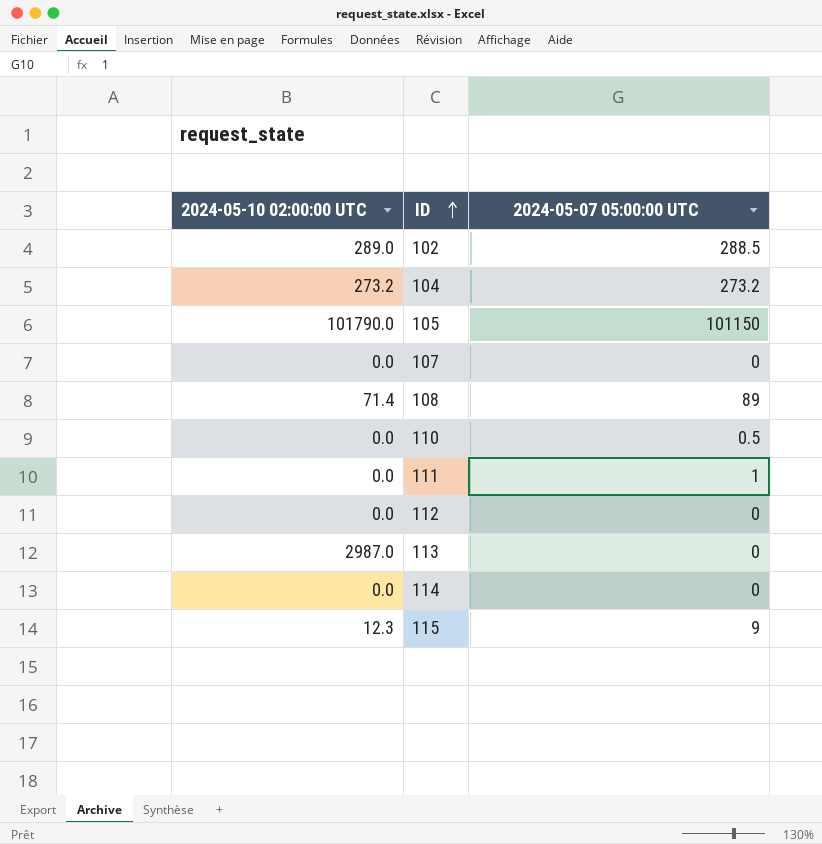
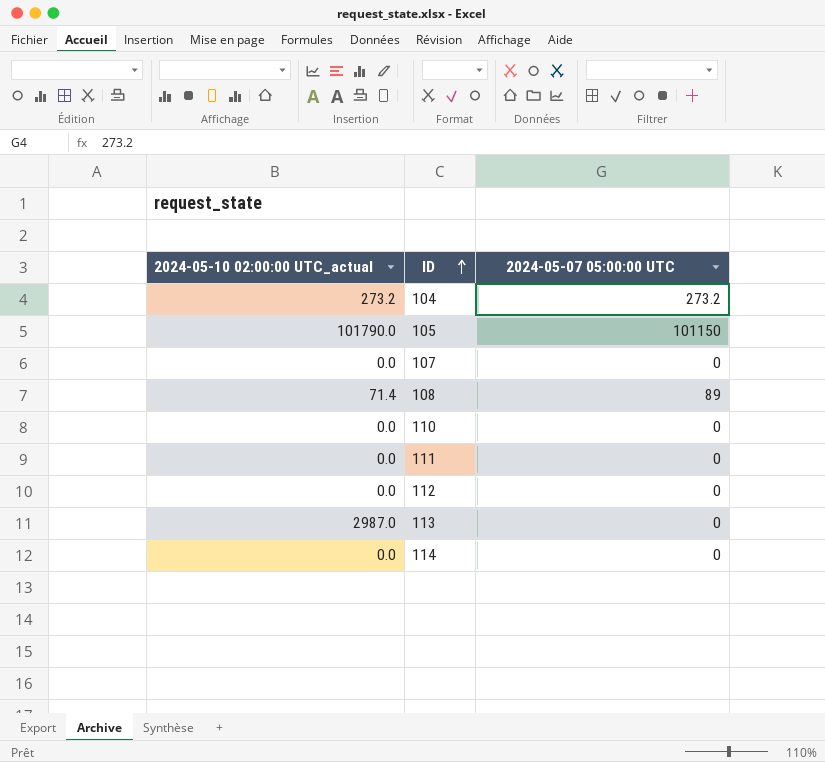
column name: 2024-05-10 02:00:00 UTC -> 2024-05-10 02:00:00 UTC_actual
row 102: 289.0 | 288.5 -> none
row 115: 12.3 | 9 -> none
110 | 2024-05-07 05:00:00 UTC: 0.5 -> 0
111 | 2024-05-07 05:00:00 UTC: 1 -> 0

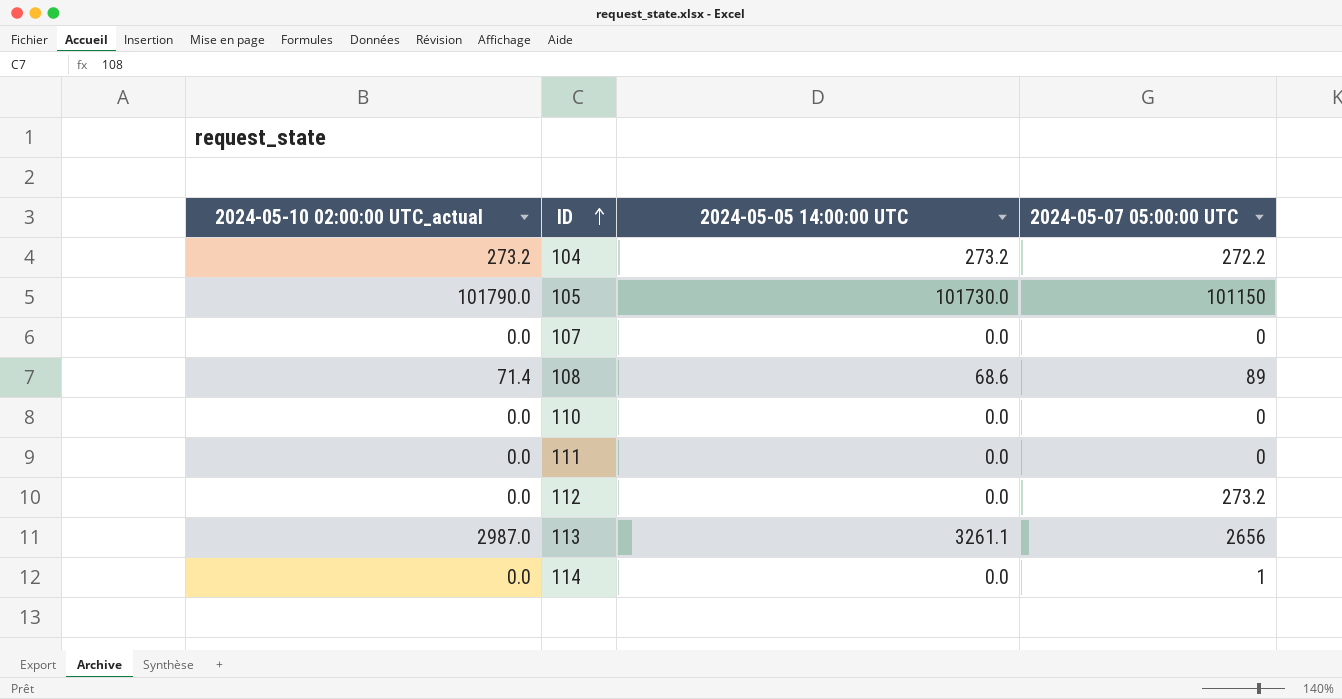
column 2024-05-05 14:00:00 UTC | position: none -> 3
104 | 2024-05-07 05:00:00 UTC: 273.2 -> 272.2
112 | 2024-05-07 05:00:00 UTC: 0 -> 273.2
113 | 2024-05-07 05:00:00 UTC: 0 -> 2656
114 | 2024-05-07 05:00:00 UTC: 0 -> 1

